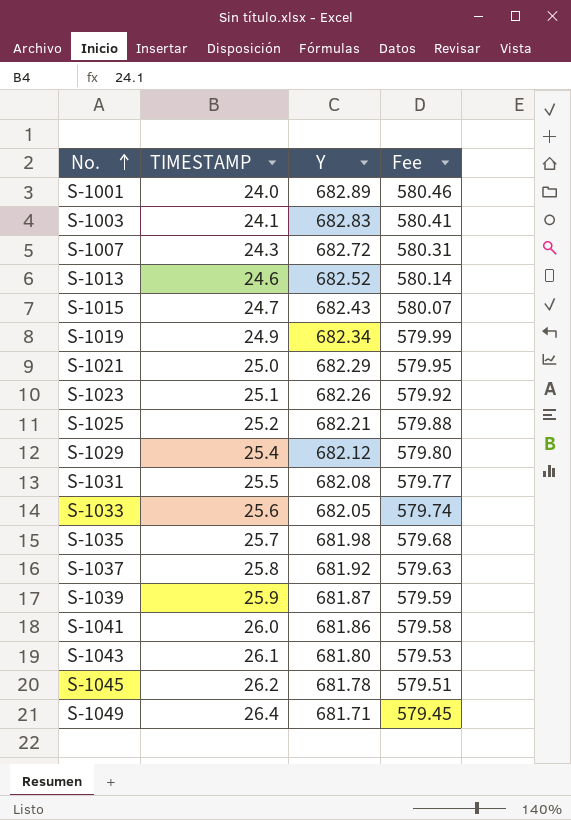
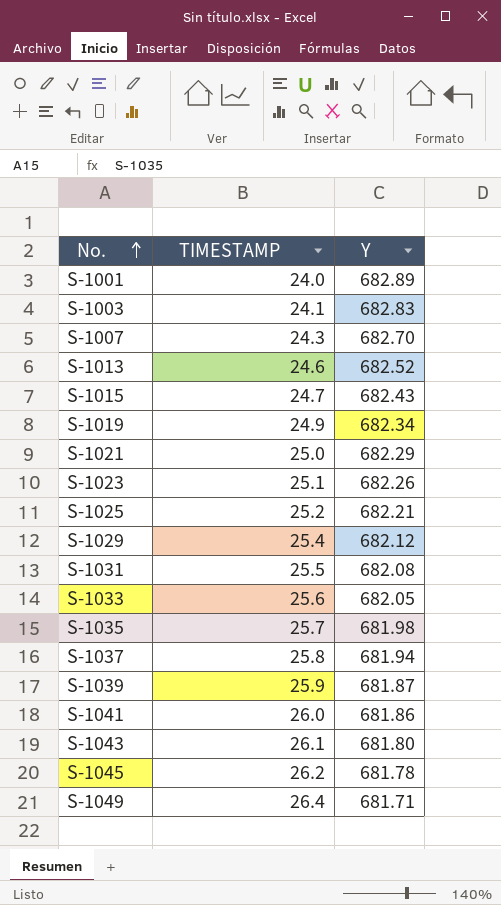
column Fee | formula: [Y] * 0.85 -> none
S-1007 | Y: 682.72 -> 682.70
S-1037 | Y: 681.92 -> 681.94

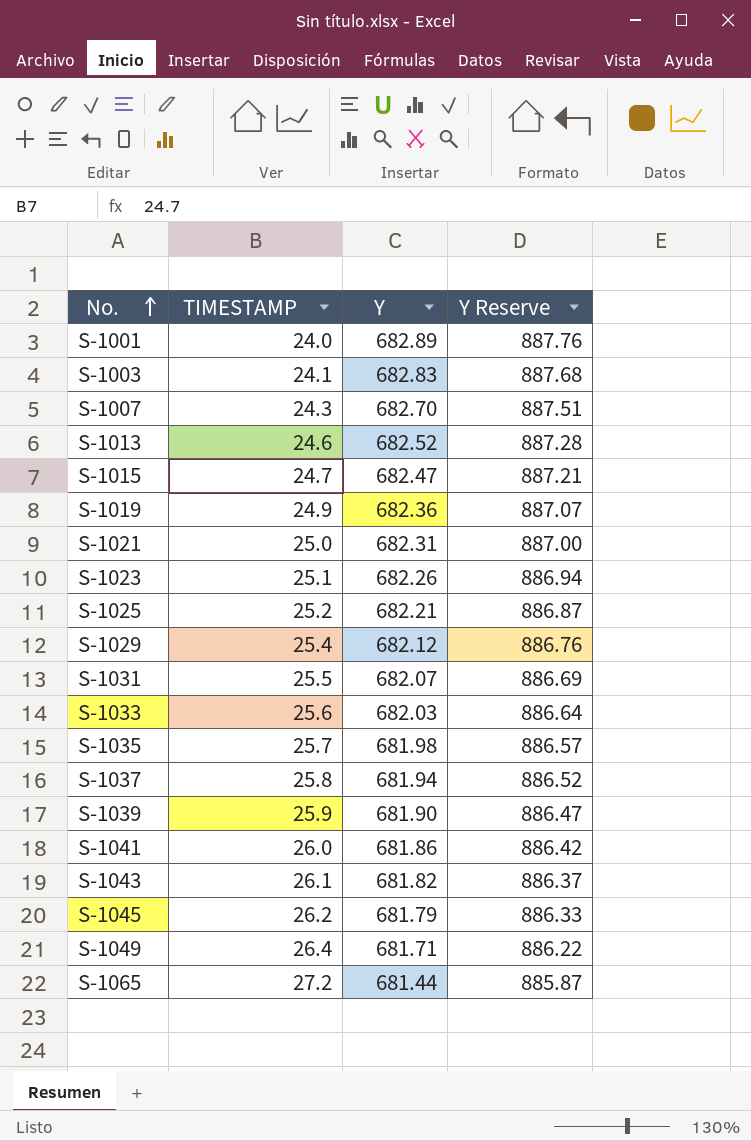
column Y Reserve | formula: none -> [Y] * 1.3
S-1015 | Y: 682.43 -> 682.47
S-1019 | Y: 682.34 -> 682.36
S-1021 | Y: 682.29 -> 682.31
S-1031 | Y: 682.08 -> 682.07
S-1033 | Y: 682.05 -> 682.03
S-1039 | Y: 681.87 -> 681.90
S-1043 | Y: 681.80 -> 681.82
S-1045 | Y: 681.78 -> 681.79
row S-1065: none -> 27.2 | 681.44 | 885.87

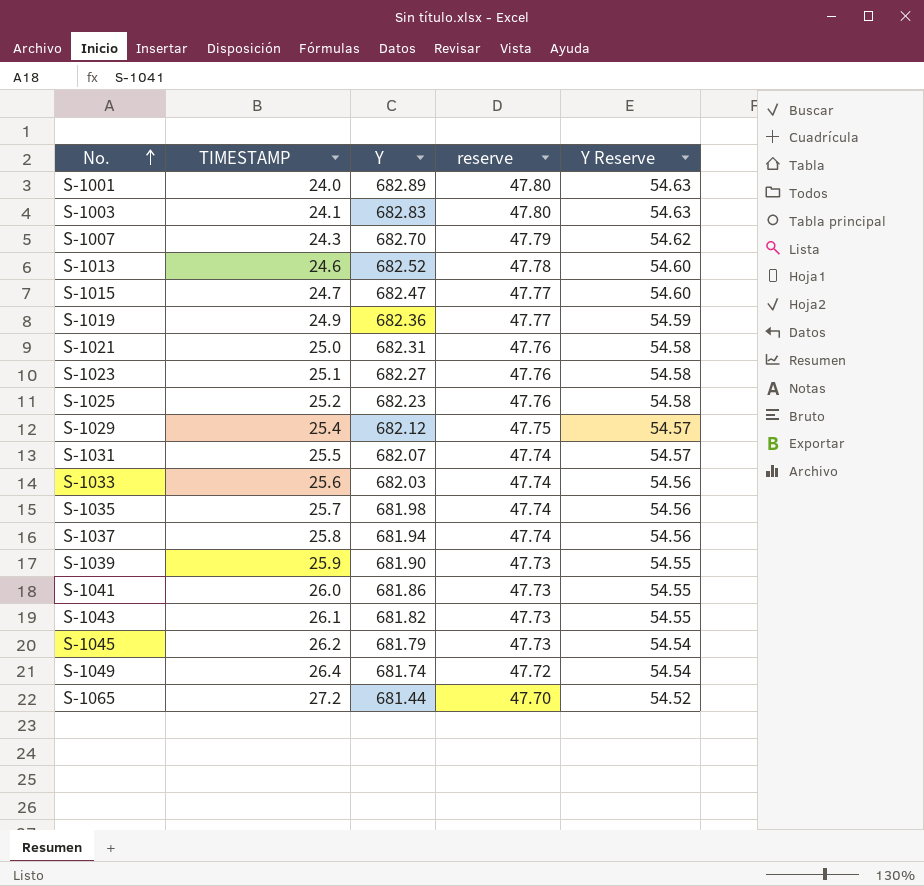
column reserve | formula: none -> [Y] * 0.07
column Y Reserve | formula: [Y] * 1.3 -> [Y] * 0.08
S-1023 | Y: 682.26 -> 682.27
S-1025 | Y: 682.21 -> 682.23
S-1049 | Y: 681.71 -> 681.74

